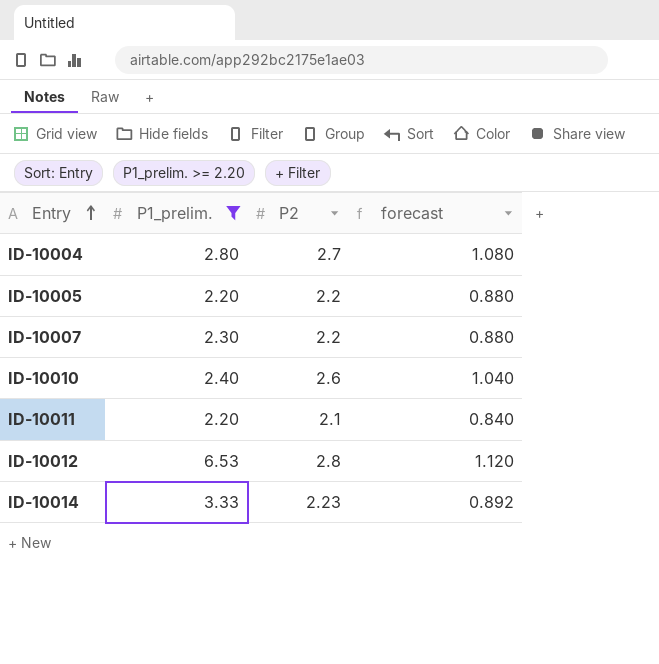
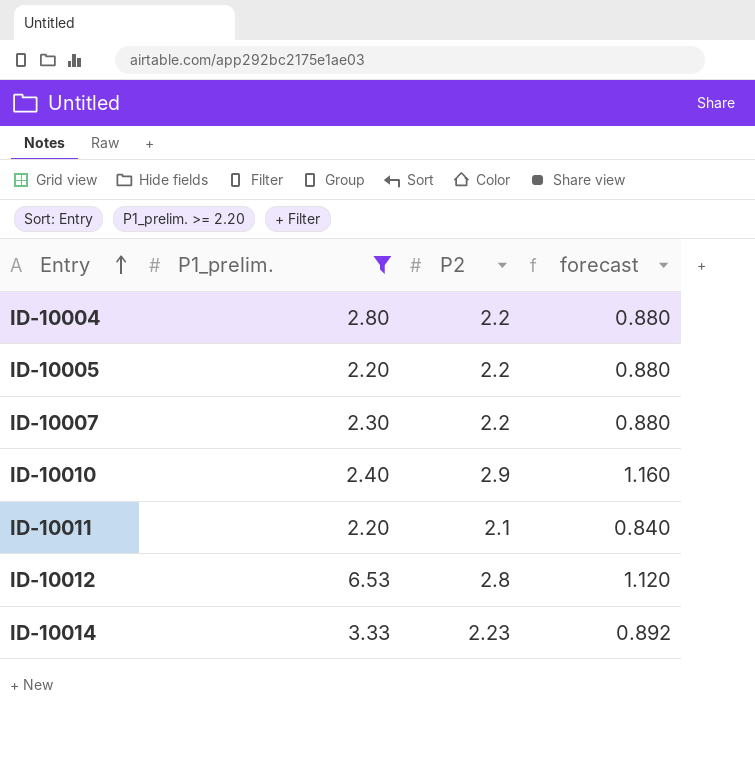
ID-10004 | P2: 2.7 -> 2.2
ID-10004 | forecast: 1.080 -> 0.880
ID-10010 | P2: 2.6 -> 2.9
ID-10010 | forecast: 1.040 -> 1.160

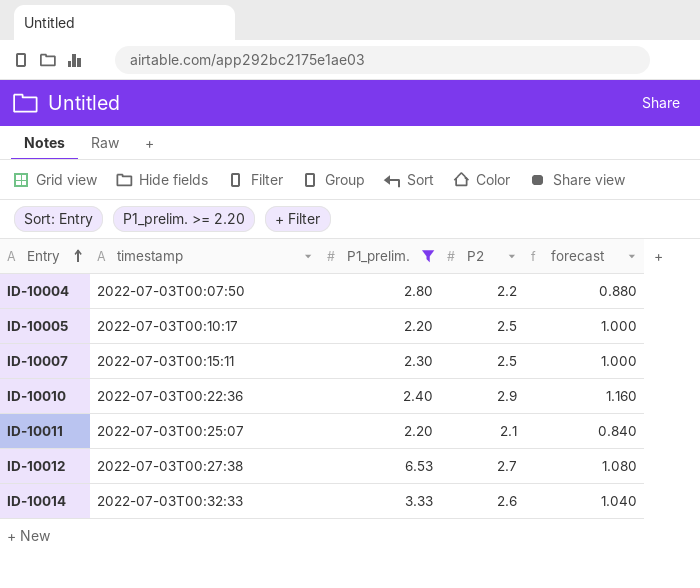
column timestamp | position: none -> 2
ID-10005 | P2: 2.2 -> 2.5
ID-10005 | forecast: 0.880 -> 1.000
ID-10007 | P2: 2.2 -> 2.5
ID-10007 | forecast: 0.880 -> 1.000
ID-10012 | P2: 2.8 -> 2.7
ID-10012 | forecast: 1.120 -> 1.080
ID-10014 | P2: 2.23 -> 2.6
ID-10014 | forecast: 0.892 -> 1.040

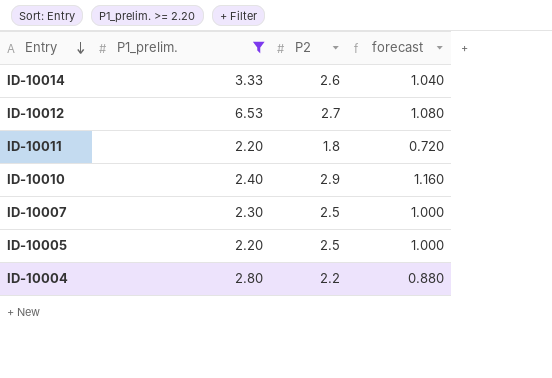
row order: Entry ascending -> Entry descending
column timestamp | position: 2 -> none
ID-10011 | P2: 2.1 -> 1.8
ID-10011 | forecast: 0.840 -> 0.720

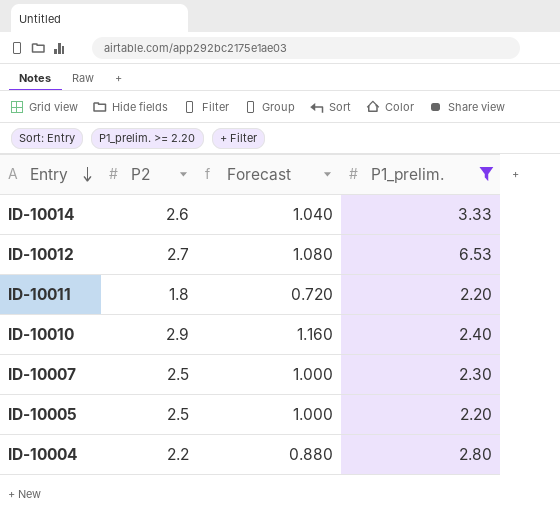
column name: forecast -> Forecast
column P1_prelim. | position: 2 -> 4

